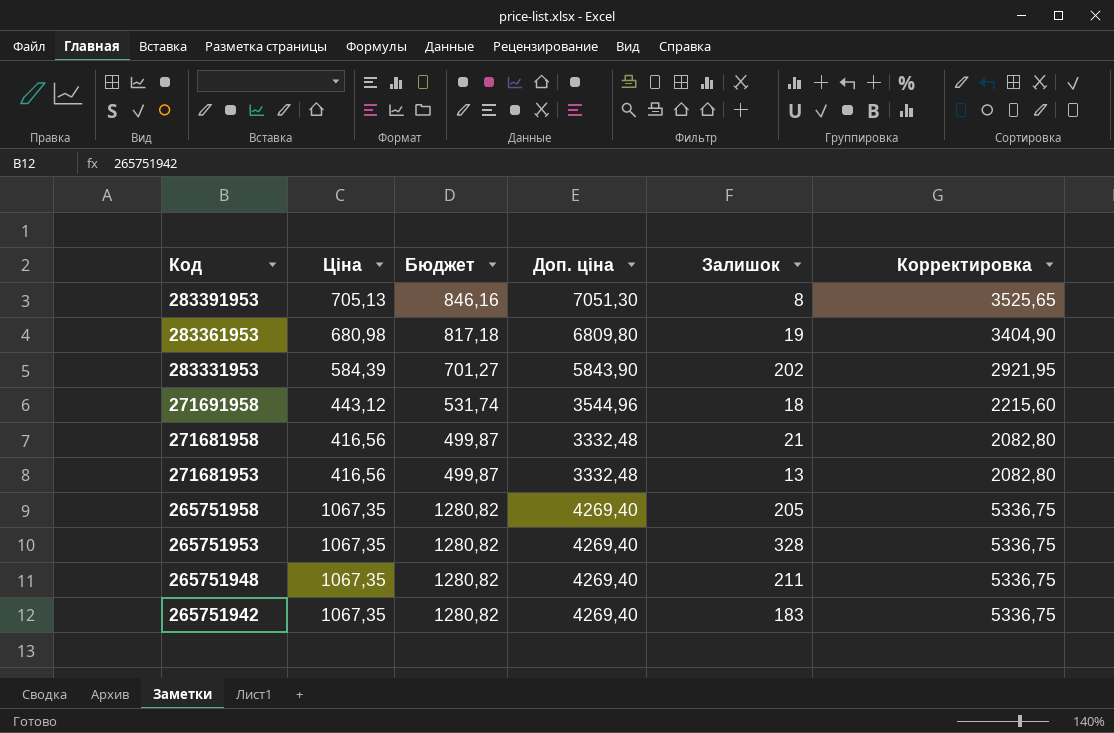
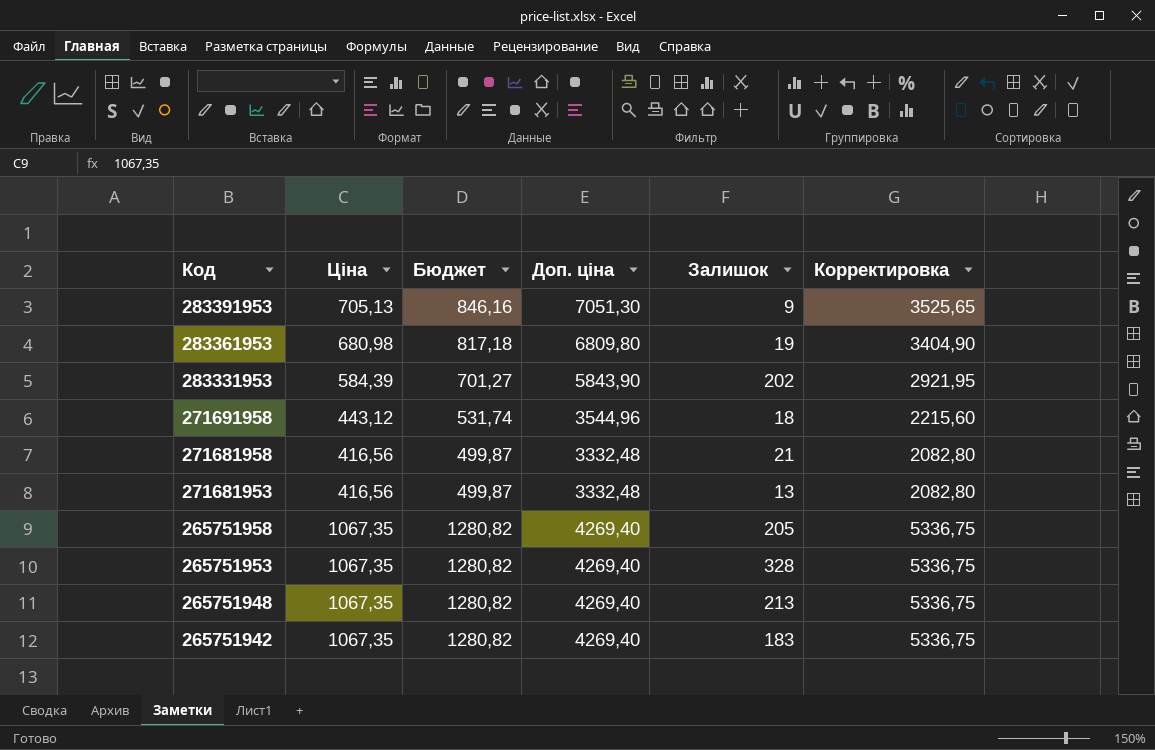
283391953 | Залишок: 8 -> 9
265751948 | Залишок: 211 -> 213

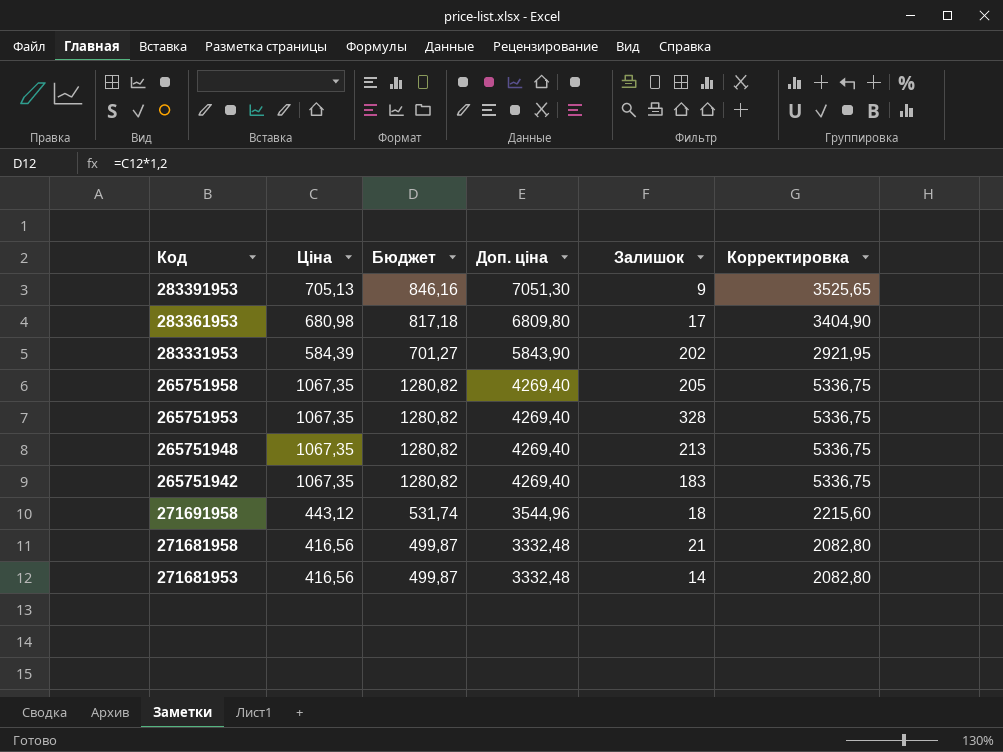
row order: Код descending -> Доп. ціна descending
283361953 | Залишок: 19 -> 17
271681953 | Залишок: 13 -> 14

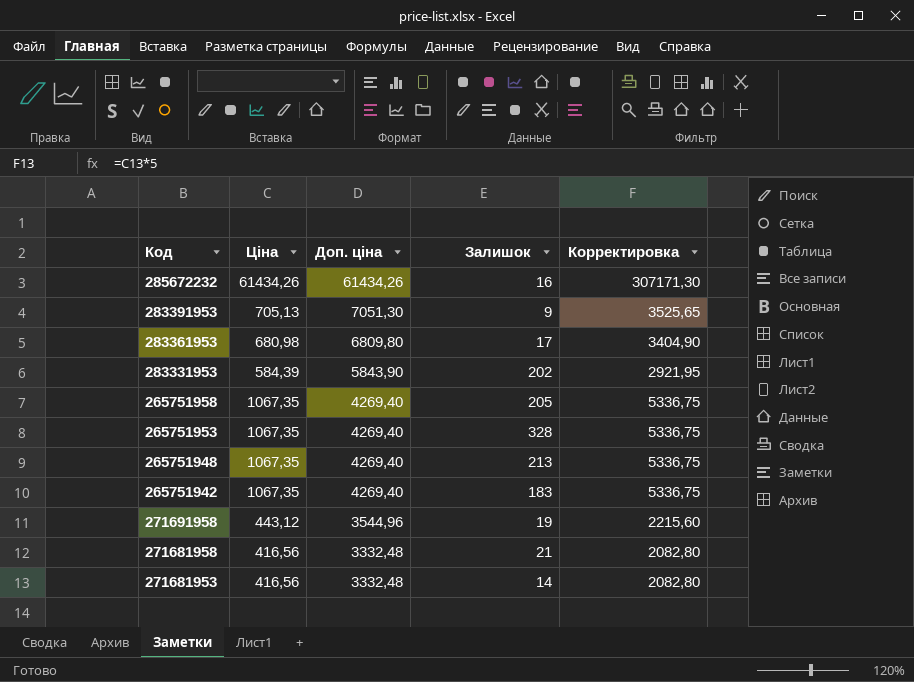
column Бюджет | formula: [Ціна] * 1,2 -> none
row 285672232: none -> 61434,26 | 61434,26 | 16 | 307171,30
271691958 | Залишок: 18 -> 19

